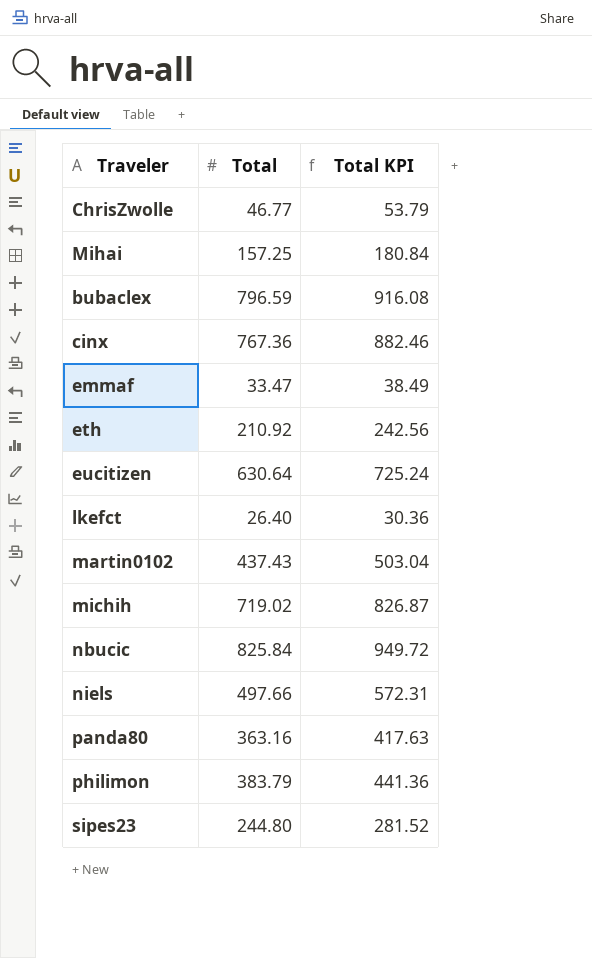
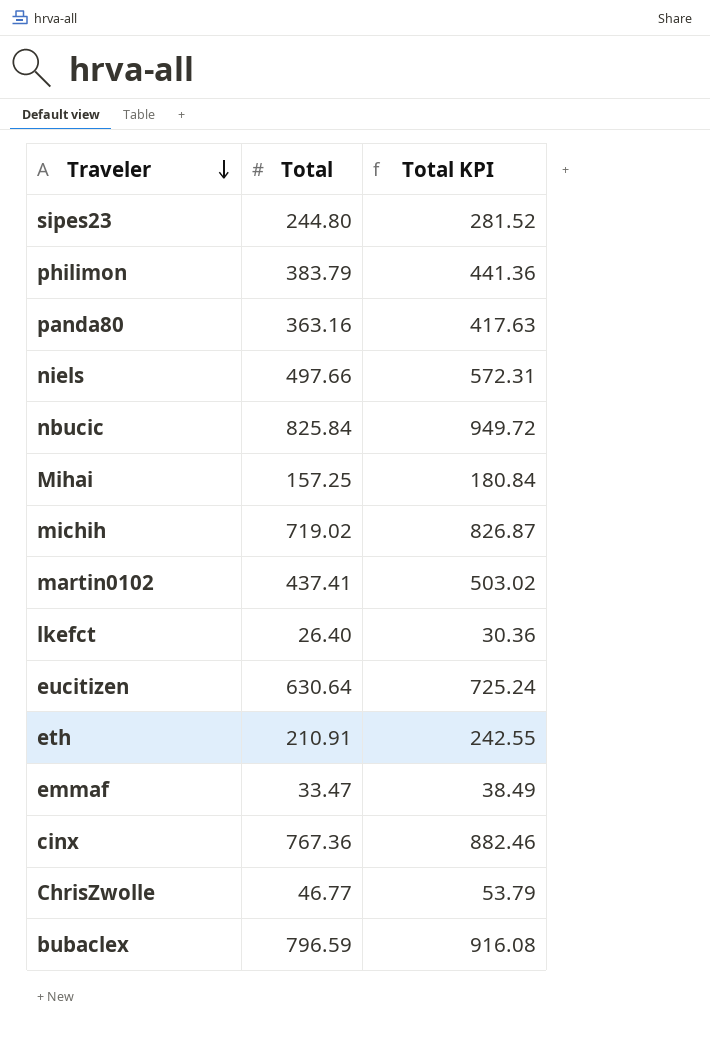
row order: none -> Traveler descending
martin0102 | Total: 437.43 -> 437.41
martin0102 | Total KPI: 503.04 -> 503.02
eth | Total: 210.92 -> 210.91
eth | Total KPI: 242.56 -> 242.55

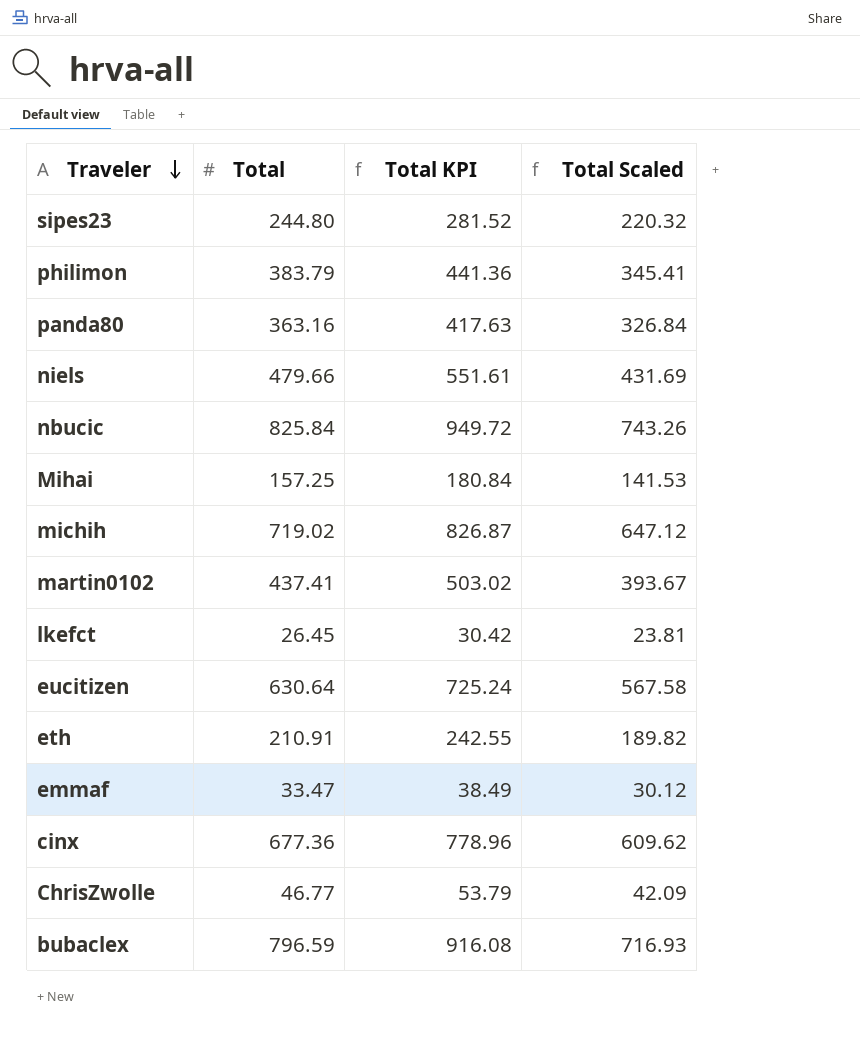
column Total Scaled | formula: none -> [Total] * 0.9
niels | Total: 497.66 -> 479.66
niels | Total KPI: 572.31 -> 551.61
lkefct | Total: 26.40 -> 26.45
lkefct | Total KPI: 30.36 -> 30.42
cinx | Total: 767.36 -> 677.36
cinx | Total KPI: 882.46 -> 778.96

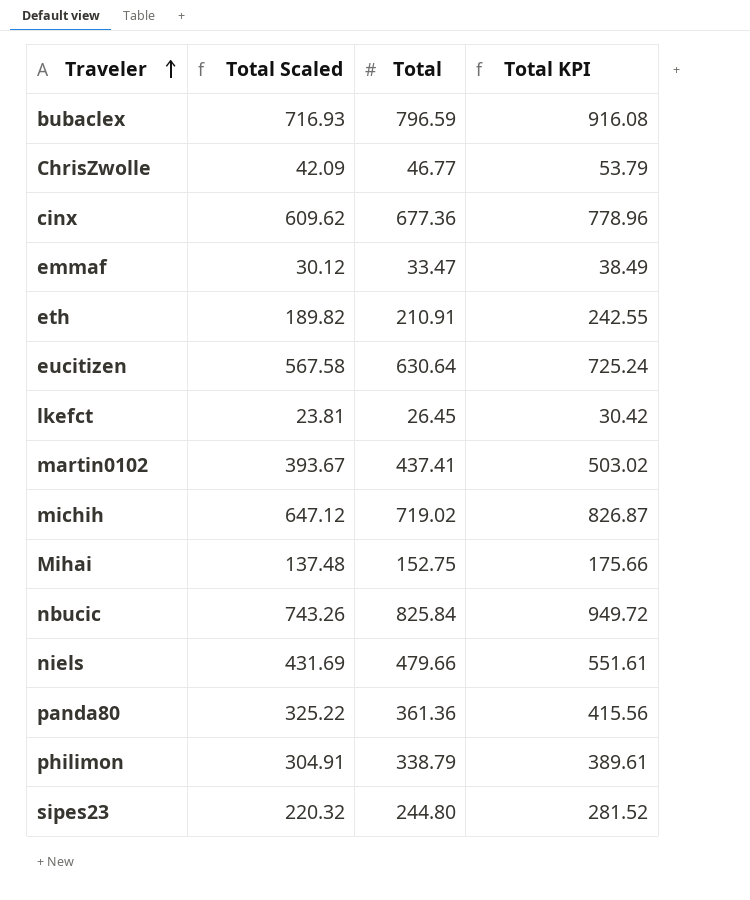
row order: Traveler descending -> Traveler ascending
column Total Scaled | position: 4 -> 2
Mihai | Total Scaled: 141.53 -> 137.48
Mihai | Total: 157.25 -> 152.75
Mihai | Total KPI: 180.84 -> 175.66
panda80 | Total Scaled: 326.84 -> 325.22
panda80 | Total: 363.16 -> 361.36
panda80 | Total KPI: 417.63 -> 415.56
philimon | Total Scaled: 345.41 -> 304.91
philimon | Total: 383.79 -> 338.79
philimon | Total KPI: 441.36 -> 389.61

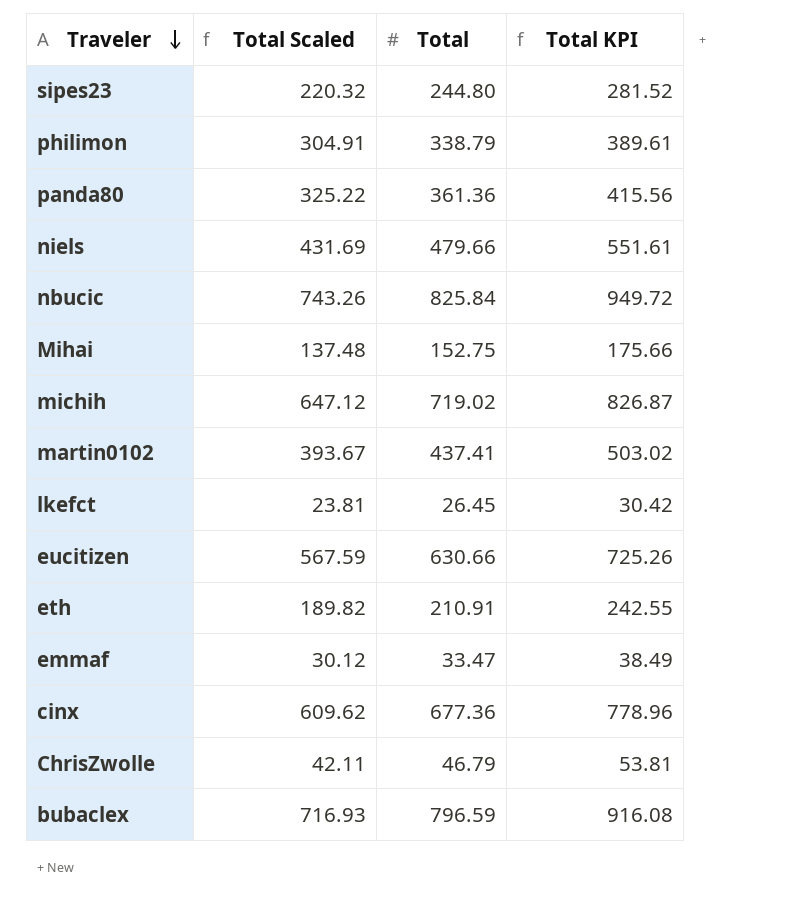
row order: Traveler ascending -> Traveler descending
eucitizen | Total Scaled: 567.58 -> 567.59
eucitizen | Total: 630.64 -> 630.66
eucitizen | Total KPI: 725.24 -> 725.26
ChrisZwolle | Total Scaled: 42.09 -> 42.11
ChrisZwolle | Total: 46.77 -> 46.79
ChrisZwolle | Total KPI: 53.79 -> 53.81

